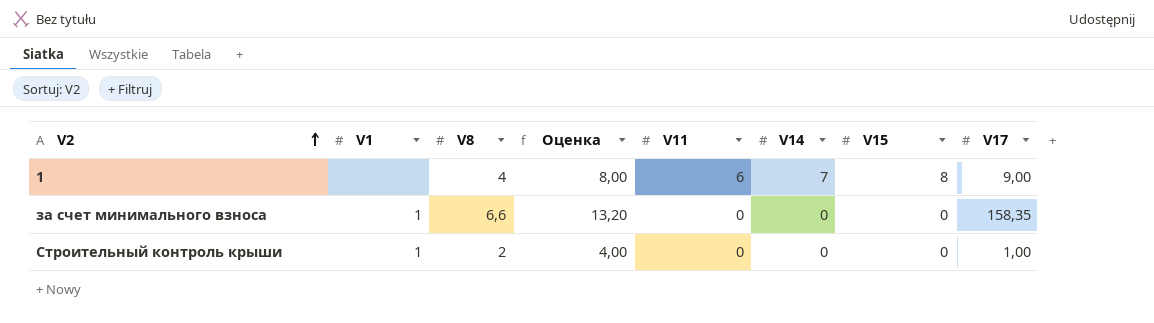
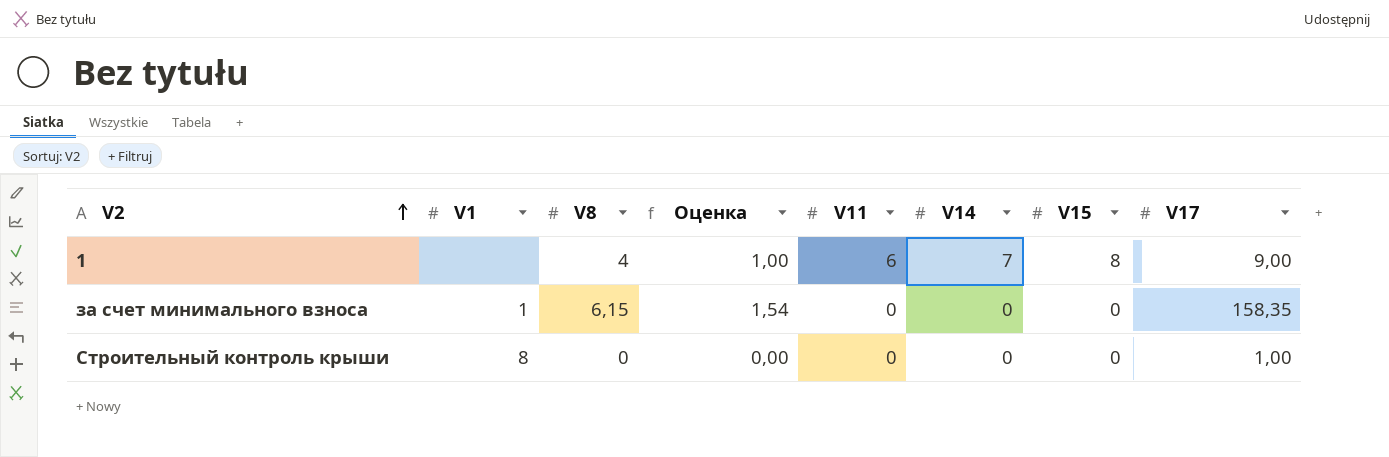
column Оценка | formula: [V8] * 2 -> [V8] * 0,25
за счет минимального взноса | V8: 6,6 -> 6,15
Строительный контроль крыши | V1: 1 -> 8
Строительный контроль крыши | V8: 2 -> 0

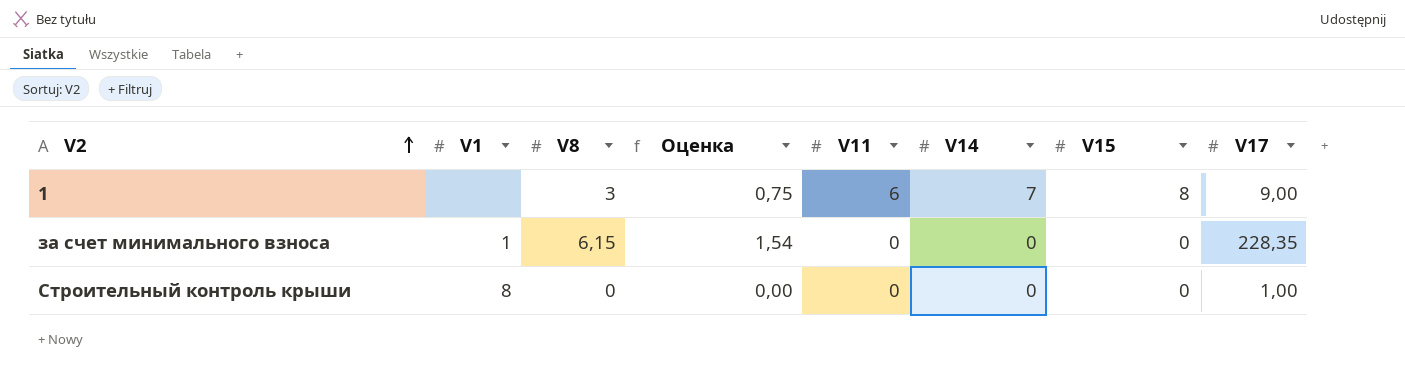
1 | V8: 4 -> 3
1 | Оценка: 1,00 -> 0,75
за счет минимального взноса | V17: 158,35 -> 228,35

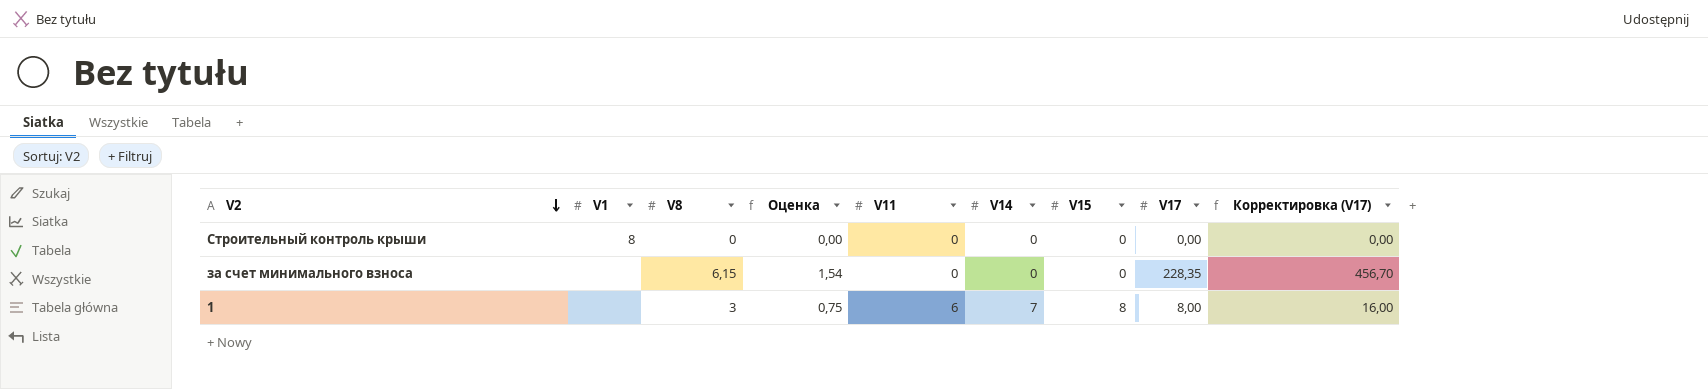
row order: V2 ascending -> V2 descending
column Корректировка (V17) | formula: none -> [V17] * 2
Строительный контроль крыши | V17: 1,00 -> 0,00
за счет минимального взноса | V1: 1 -> none
1 | V17: 9,00 -> 8,00

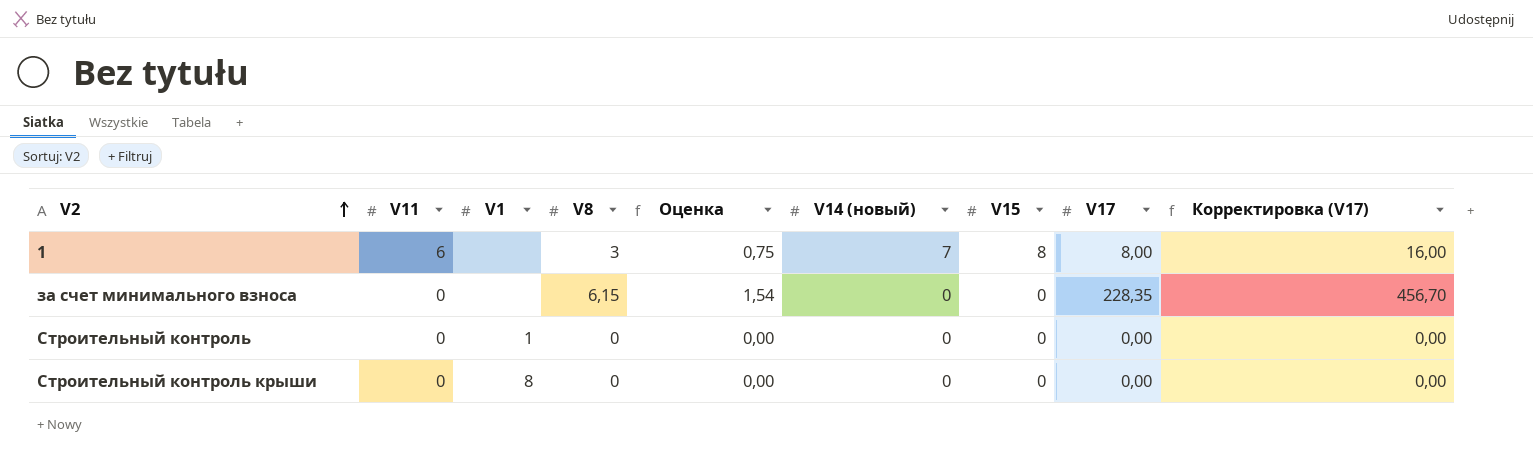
row order: V2 descending -> V2 ascending
column V11 | position: 5 -> 2
column name: V14 -> V14 (новый)
row Строительный контроль: none -> 0 | 1 | 0 | 0,00 | 0 | 0 | 0,00 | 0,00

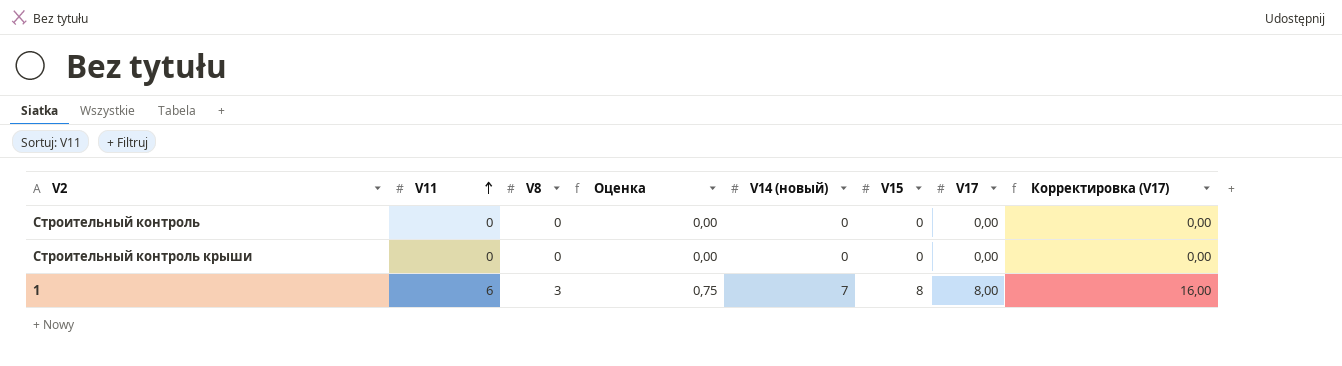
row order: V2 ascending -> V11 ascending
column V1 | position: 3 -> none
row за счет минимального взноса: 0 | none | 6,15 | 1,54 | 0 | 0 | 228,35 | 456,70 -> none

